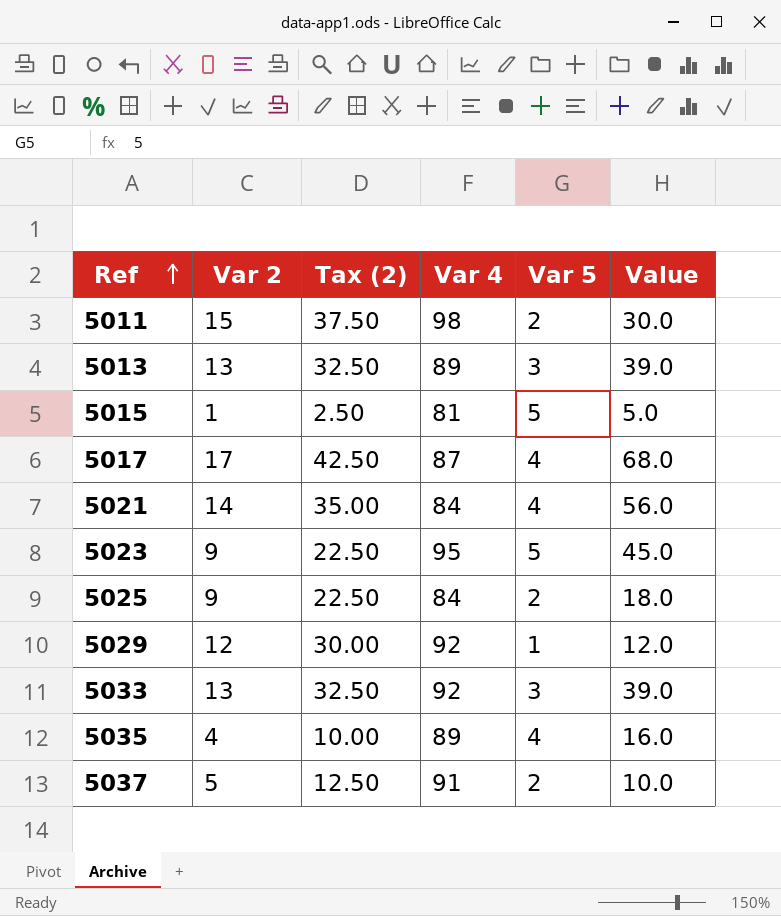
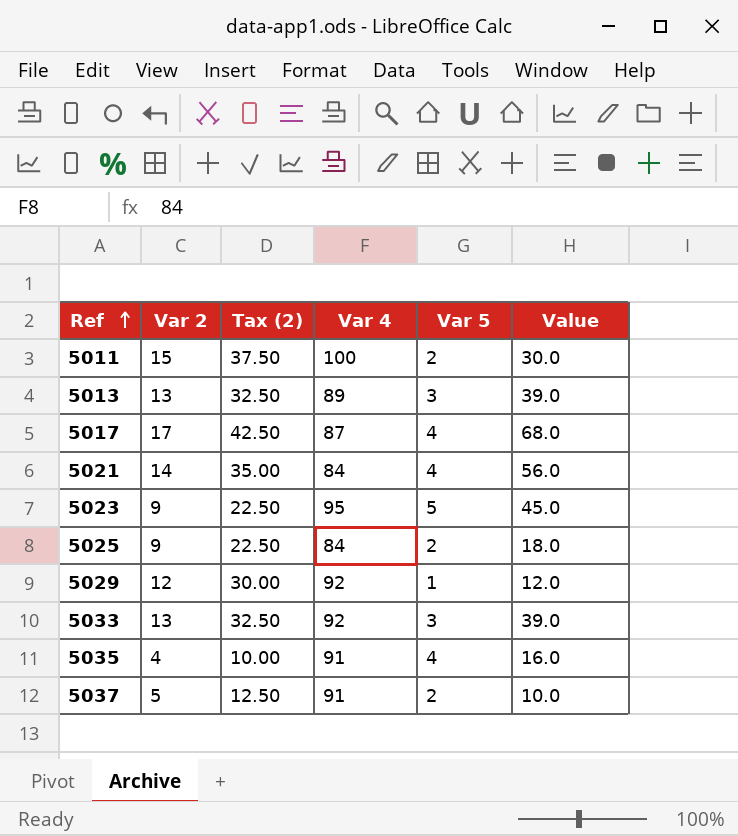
row 5015: 1 | 2.50 | 81 | 5 | 5.0 -> none
5011 | Var 4: 98 -> 100
5035 | Var 4: 89 -> 91

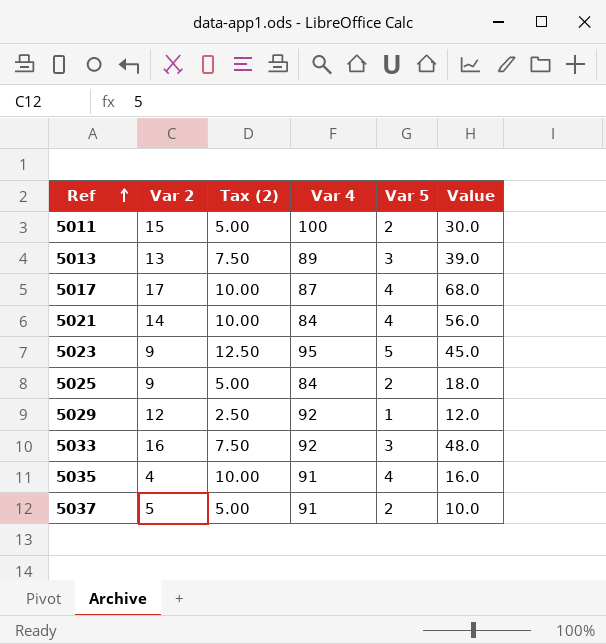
column Tax (2) | formula: [Var 2] * 2.5 -> [Var 5] * 2.5
5033 | Var 2: 13 -> 16
5033 | Value: 39.0 -> 48.0

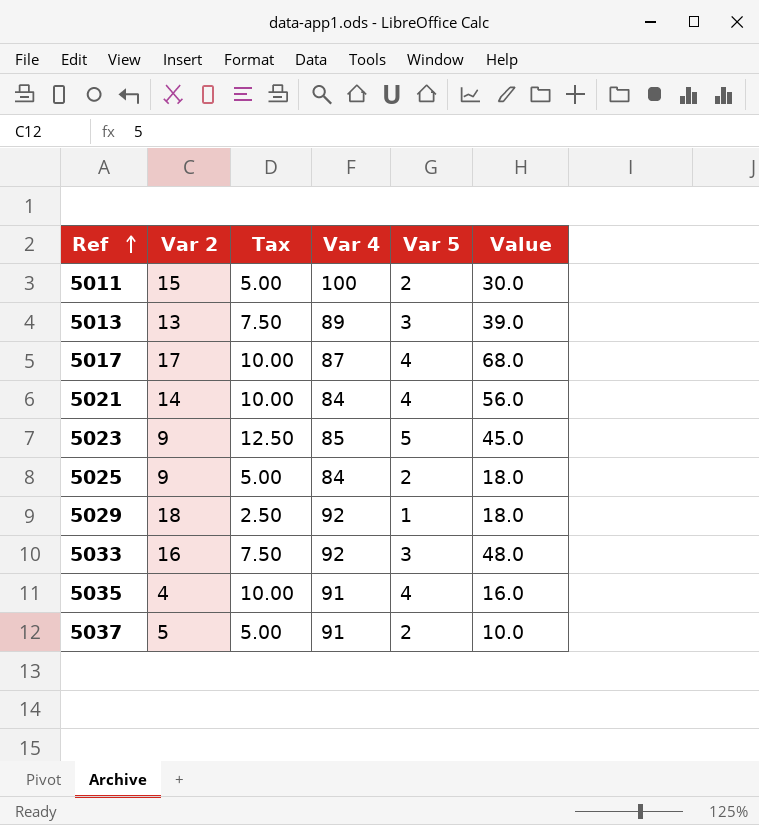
column name: Tax (2) -> Tax
5023 | Var 4: 95 -> 85
5029 | Var 2: 12 -> 18
5029 | Value: 12.0 -> 18.0

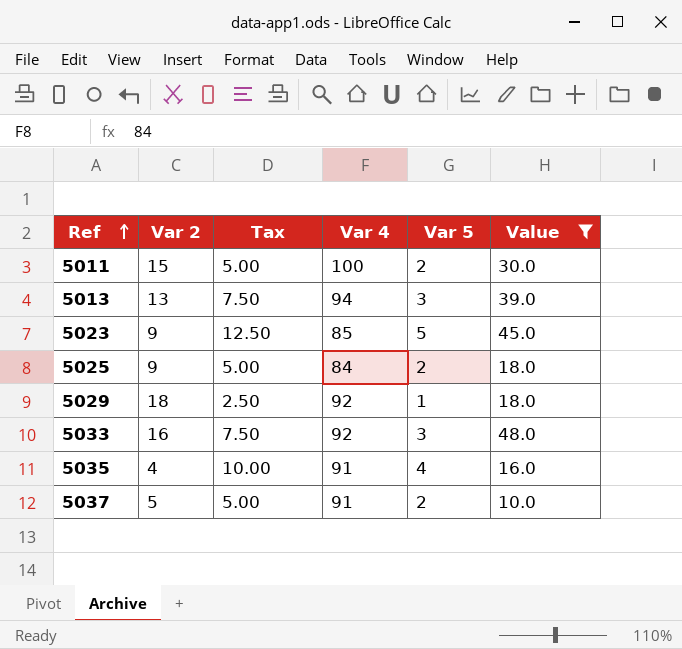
filter: none -> Value <= 48.0
5013 | Var 4: 89 -> 94

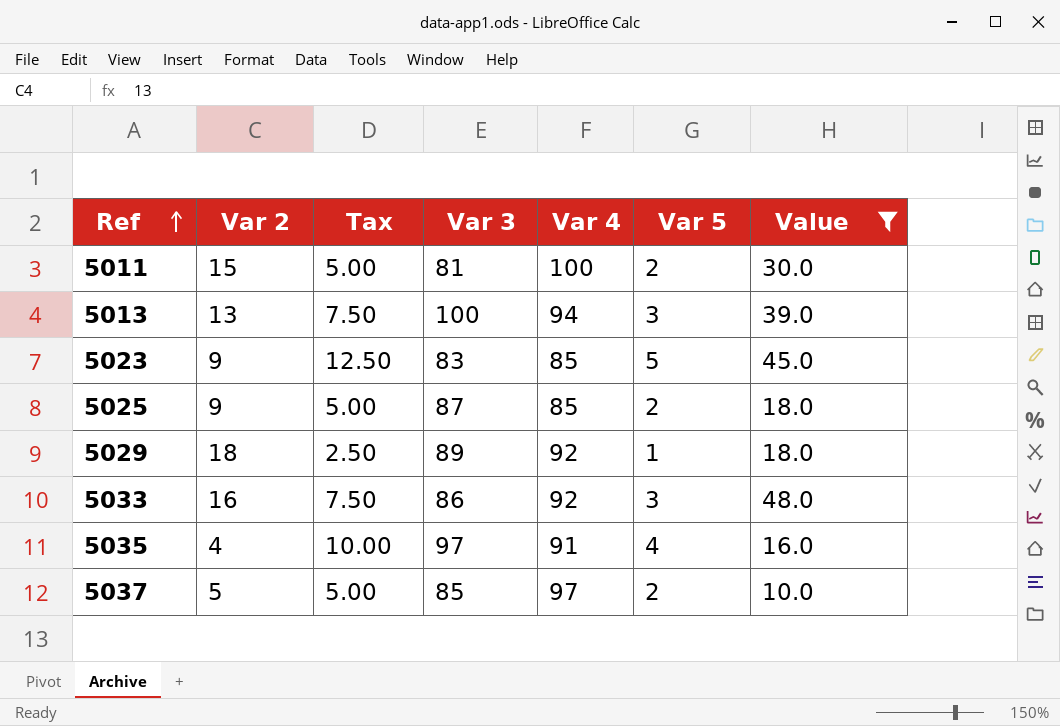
column Var 3 | position: none -> 4
5025 | Var 4: 84 -> 85
5037 | Var 4: 91 -> 97

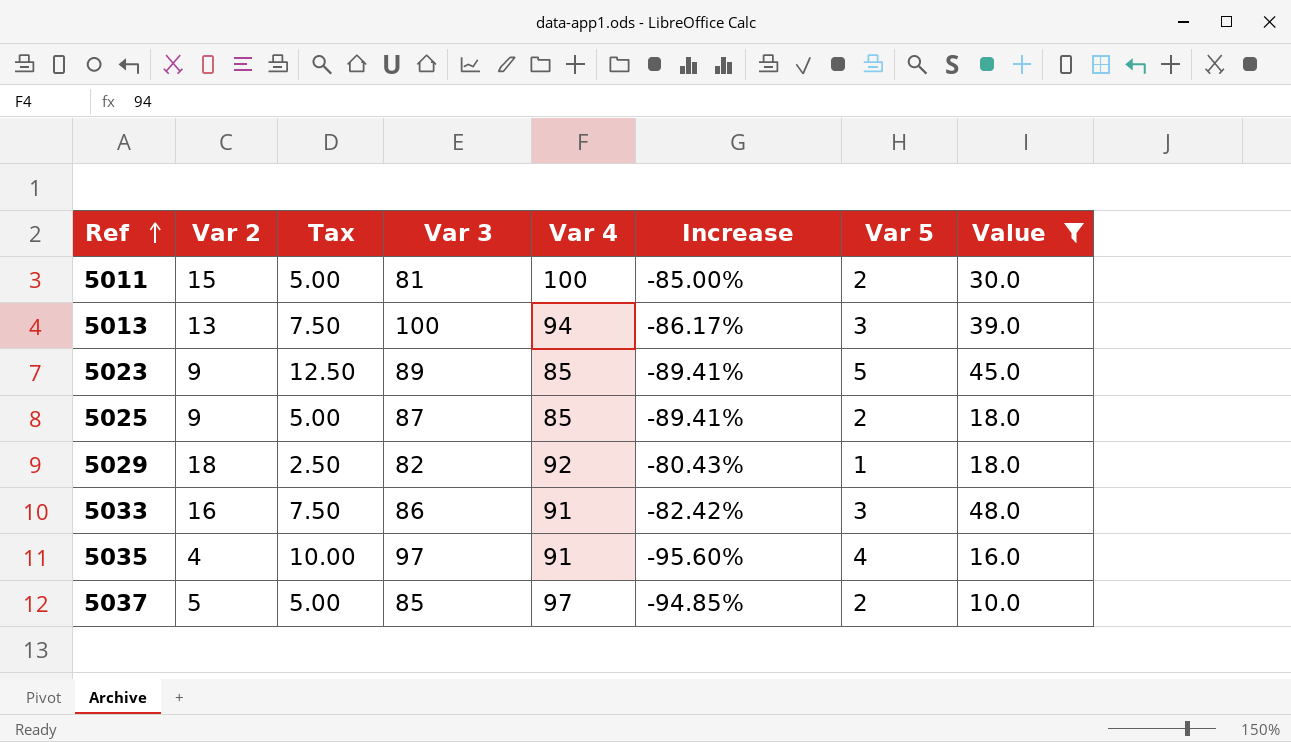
column Increase | formula: none -> ([Var 2] - [Var 4]) / [Var 4]
5023 | Var 3: 83 -> 89
5029 | Var 3: 89 -> 82
5033 | Var 4: 92 -> 91

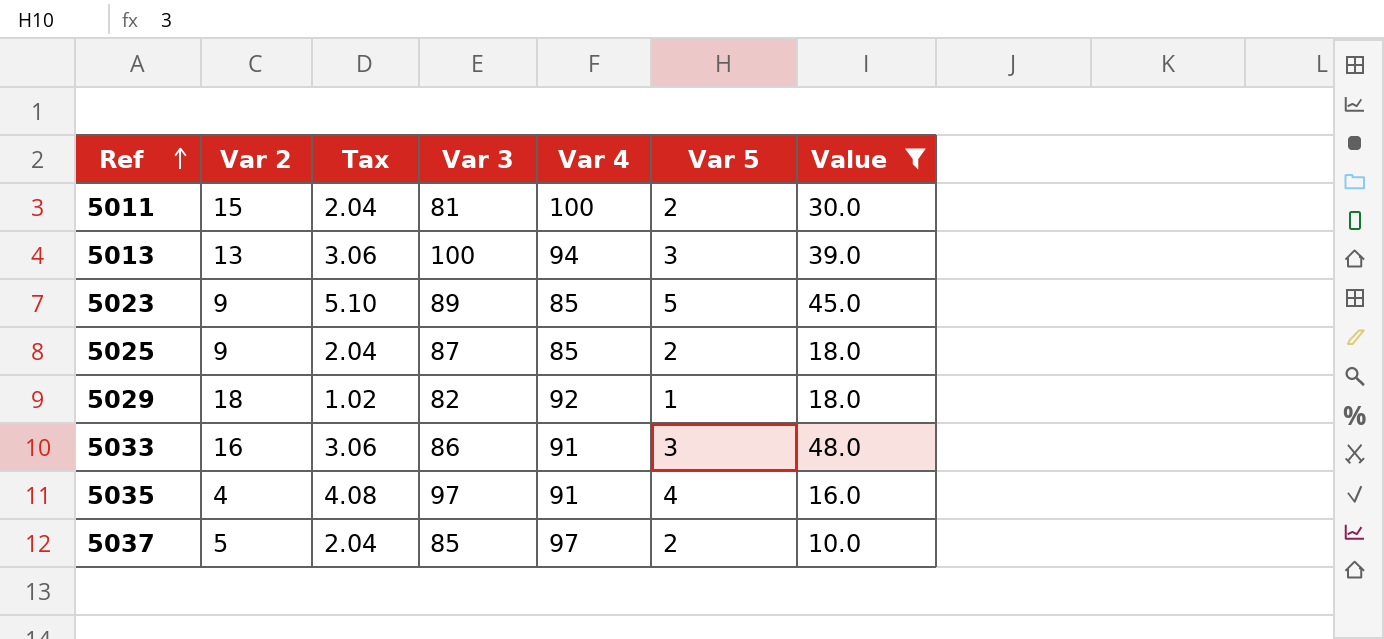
column Increase | formula: ([Var 2] - [Var 4]) / [Var 4] -> none
column Tax | formula: [Var 5] * 2.5 -> [Var 5] * 1.02

